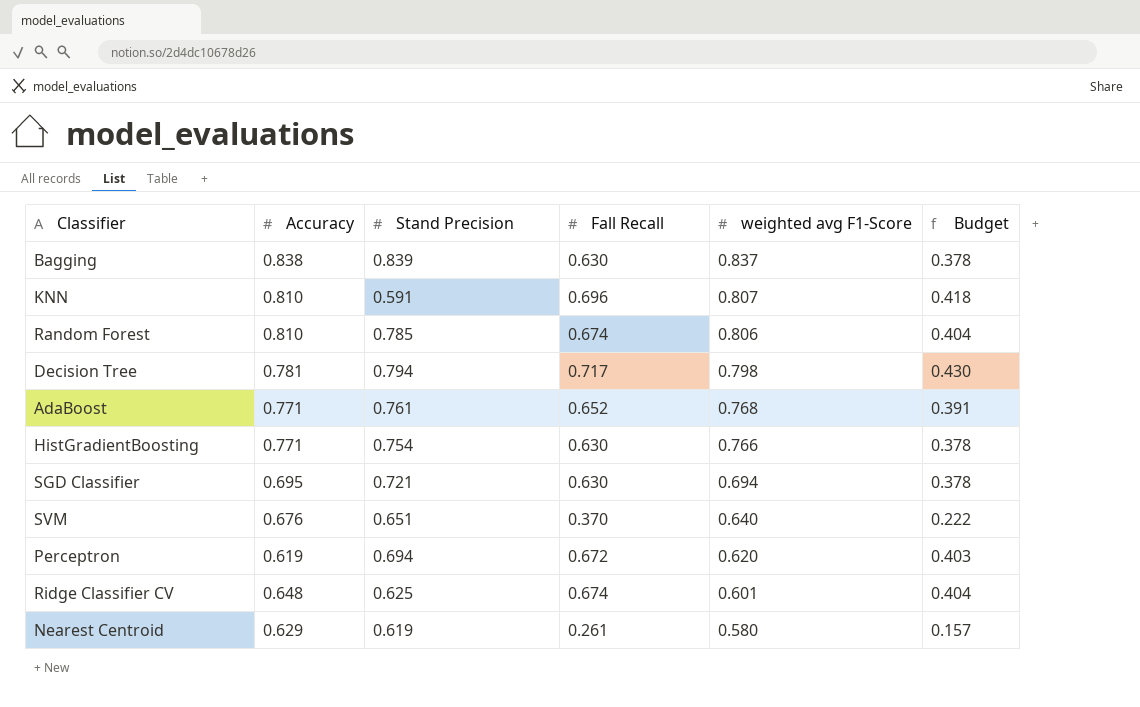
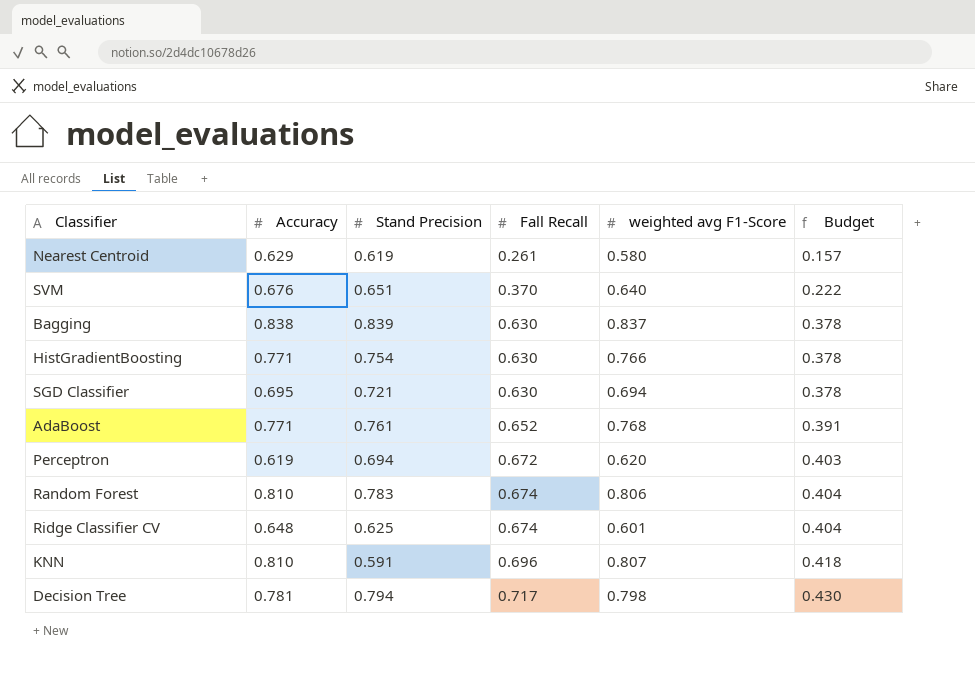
row order: weighted avg F1-Score descending -> Fall Recall ascending
Random Forest | Stand Precision: 0.785 -> 0.783

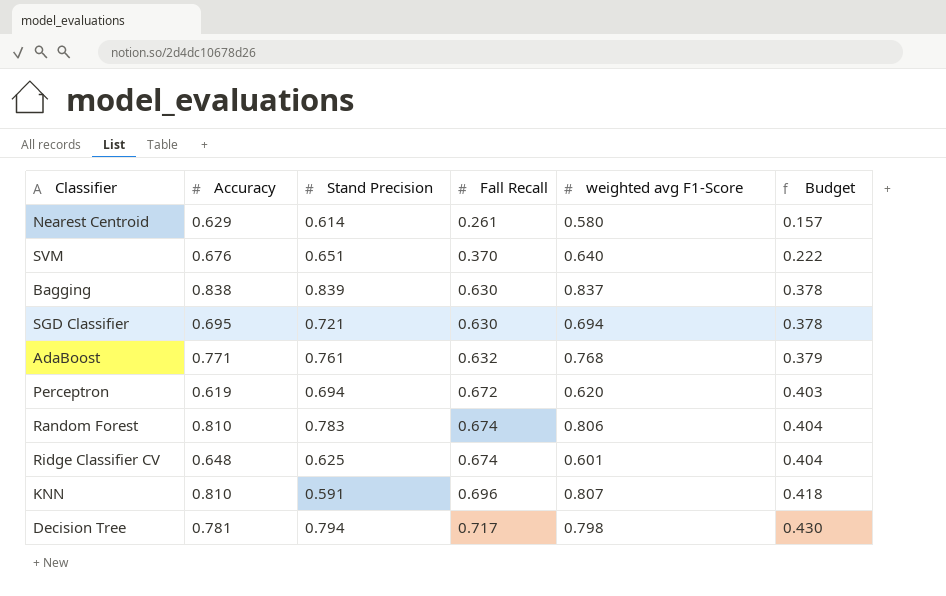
row HistGradientBoosting: 0.771 | 0.754 | 0.630 | 0.766 | 0.378 -> none
Nearest Centroid | Stand Precision: 0.619 -> 0.614
AdaBoost | Fall Recall: 0.652 -> 0.632
AdaBoost | Budget: 0.391 -> 0.379

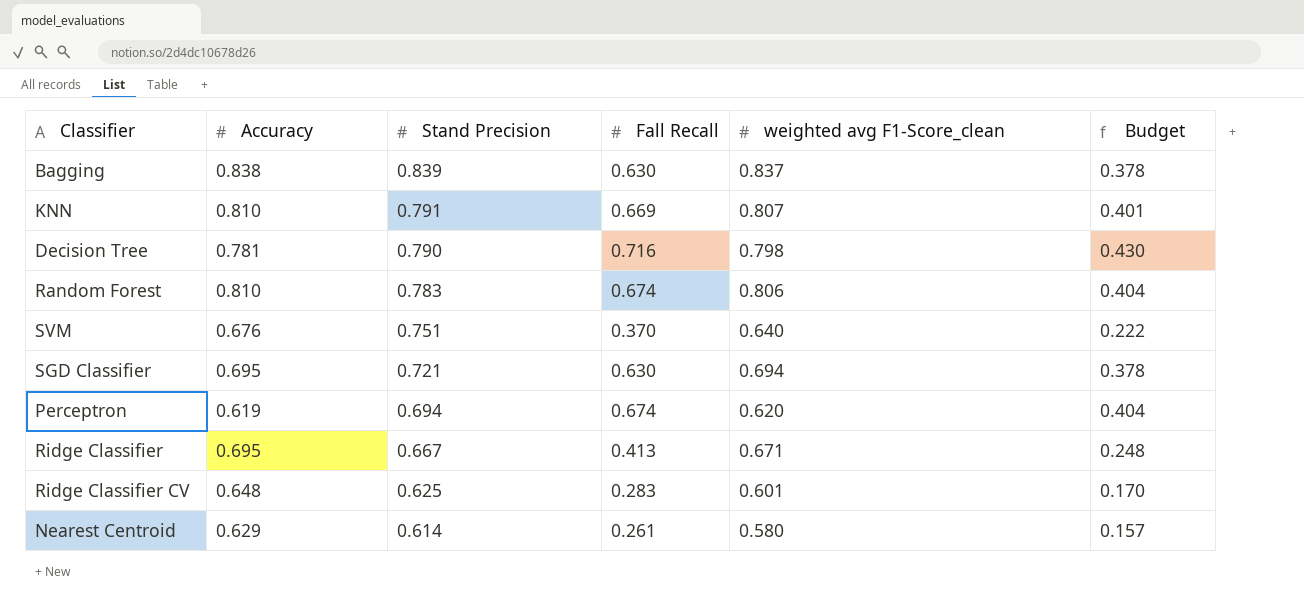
row order: Fall Recall ascending -> Stand Precision descending
column name: weighted avg F1-Score -> weighted avg F1-Score_clean
row AdaBoost: 0.771 | 0.761 | 0.632 | 0.768 | 0.379 -> none
KNN | Stand Precision: 0.591 -> 0.791
KNN | Fall Recall: 0.696 -> 0.669
KNN | Budget: 0.418 -> 0.401
Decision Tree | Stand Precision: 0.794 -> 0.790
Decision Tree | Fall Recall: 0.717 -> 0.716
SVM | Stand Precision: 0.651 -> 0.751
Perceptron | Fall Recall: 0.672 -> 0.674
Perceptron | Budget: 0.403 -> 0.404
row Ridge Classifier: none -> 0.695 | 0.667 | 0.413 | 0.671 | 0.248
Ridge Classifier CV | Fall Recall: 0.674 -> 0.283
Ridge Classifier CV | Budget: 0.404 -> 0.170

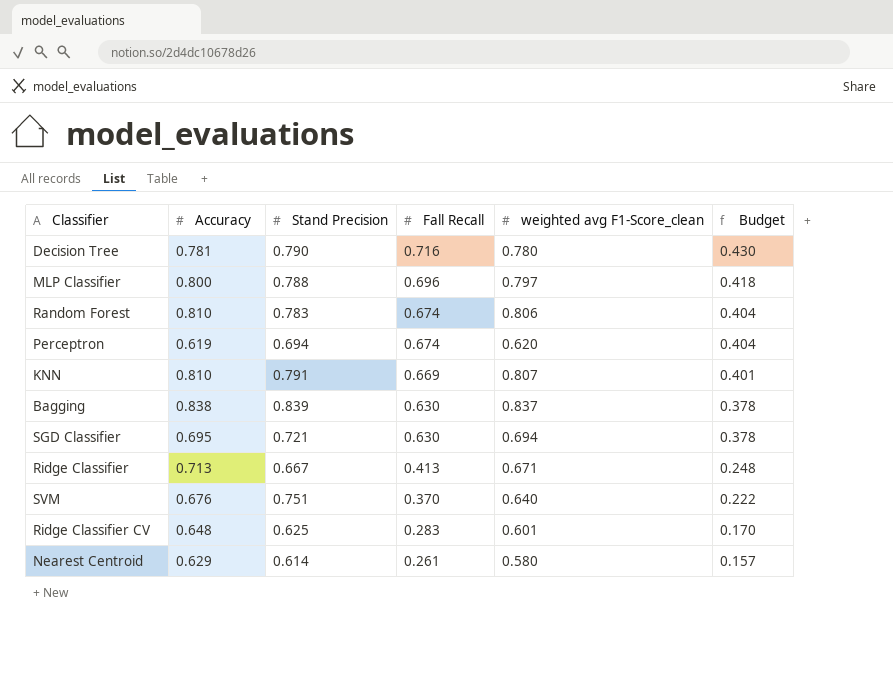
row order: Stand Precision descending -> Fall Recall descending
Decision Tree | weighted avg F1-Score_clean: 0.798 -> 0.780
row MLP Classifier: none -> 0.800 | 0.788 | 0.696 | 0.797 | 0.418
Ridge Classifier | Accuracy: 0.695 -> 0.713

